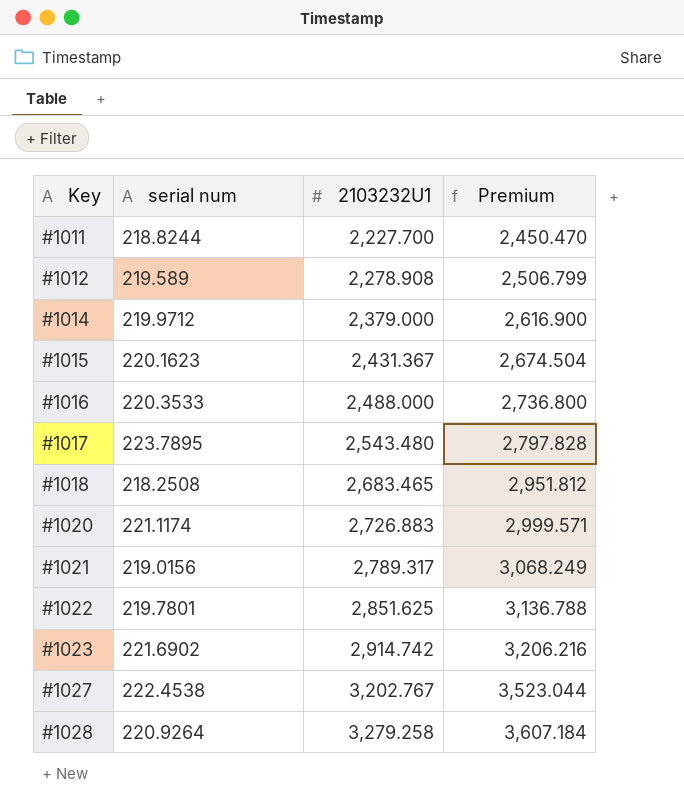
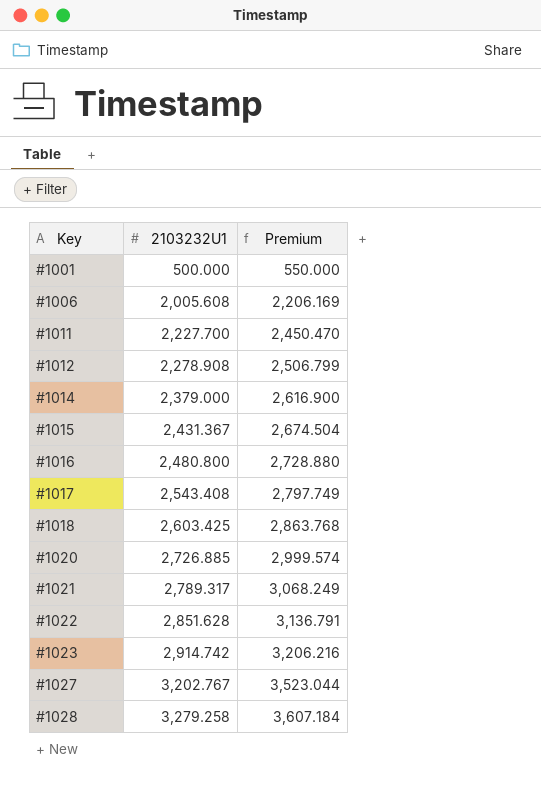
column serial num | position: 2 -> none
row #1001: none -> 500.000 | 550.000
row #1006: none -> 2,005.608 | 2,206.169
#1016 | 2103232U1: 2,488.000 -> 2,480.800
#1016 | Premium: 2,736.800 -> 2,728.880
#1017 | 2103232U1: 2,543.480 -> 2,543.408
#1017 | Premium: 2,797.828 -> 2,797.749
#1018 | 2103232U1: 2,683.465 -> 2,603.425
#1018 | Premium: 2,951.812 -> 2,863.768
#1020 | 2103232U1: 2,726.883 -> 2,726.885
#1020 | Premium: 2,999.571 -> 2,999.574
#1022 | 2103232U1: 2,851.625 -> 2,851.628
#1022 | Premium: 3,136.788 -> 3,136.791

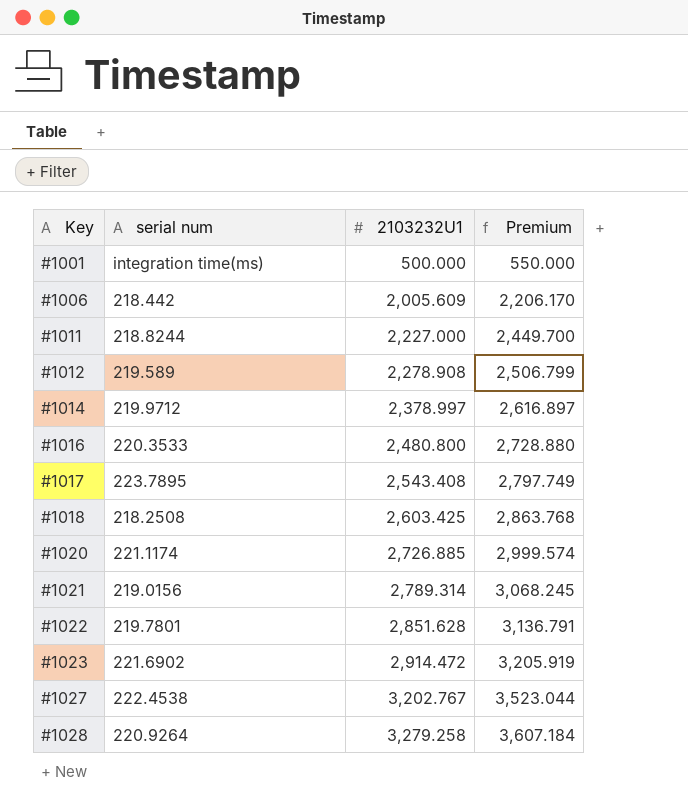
column serial num | position: none -> 2
row #1015: 2,431.367 | 2,674.504 -> none
#1006 | 2103232U1: 2,005.608 -> 2,005.609
#1006 | Premium: 2,206.169 -> 2,206.170
#1011 | 2103232U1: 2,227.700 -> 2,227.000
#1011 | Premium: 2,450.470 -> 2,449.700
#1014 | 2103232U1: 2,379.000 -> 2,378.997
#1014 | Premium: 2,616.900 -> 2,616.897
#1021 | 2103232U1: 2,789.317 -> 2,789.314
#1021 | Premium: 3,068.249 -> 3,068.245
#1023 | 2103232U1: 2,914.742 -> 2,914.472
#1023 | Premium: 3,206.216 -> 3,205.919

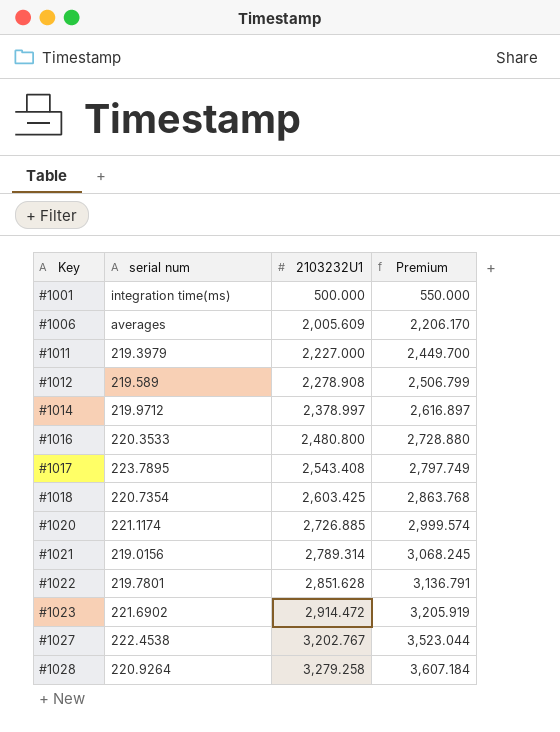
#1006 | serial num: 218.442 -> averages
#1011 | serial num: 218.8244 -> 219.3979
#1018 | serial num: 218.2508 -> 220.7354

